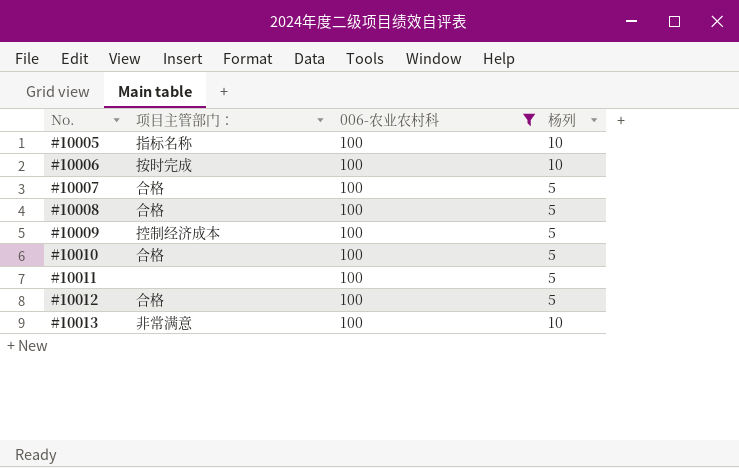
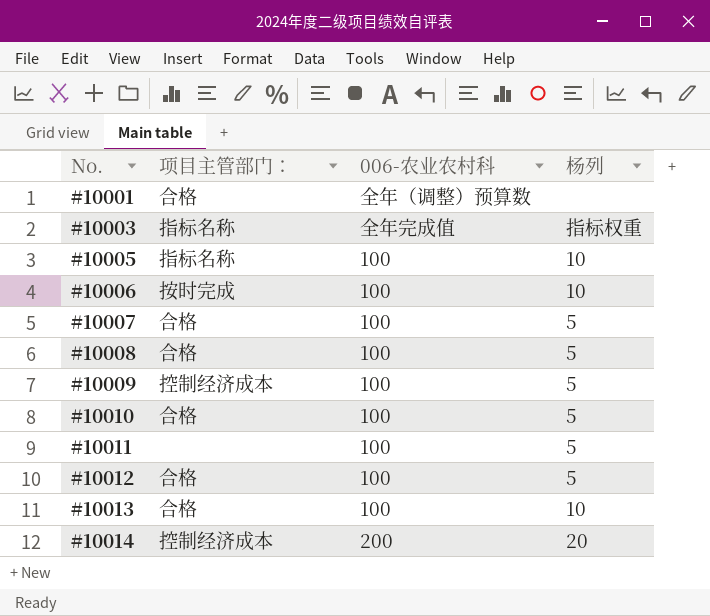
filter: 006-农业农村科 = 100 -> none
#10013 | 项目主管部门：: 非常满意 -> 合格

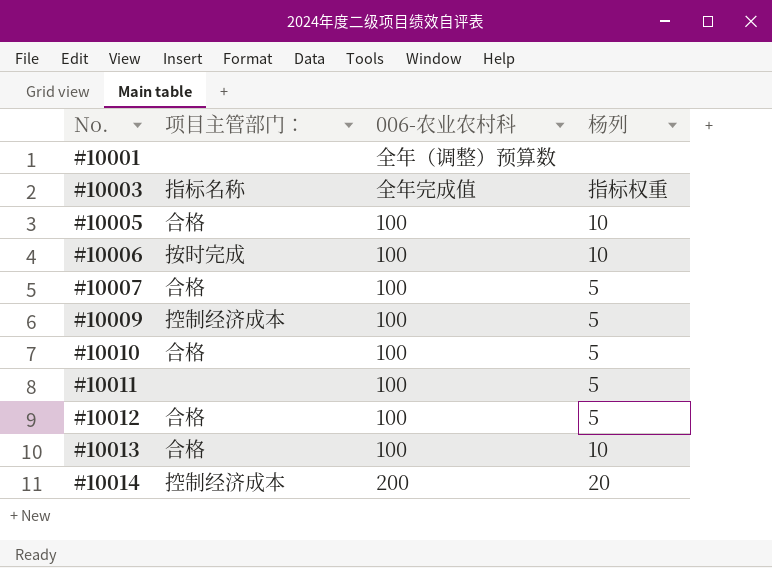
row #10008: 合格 | 100 | 5 -> none
#10001 | 项目主管部门：: 合格 -> none
#10005 | 项目主管部门：: 指标名称 -> 合格

